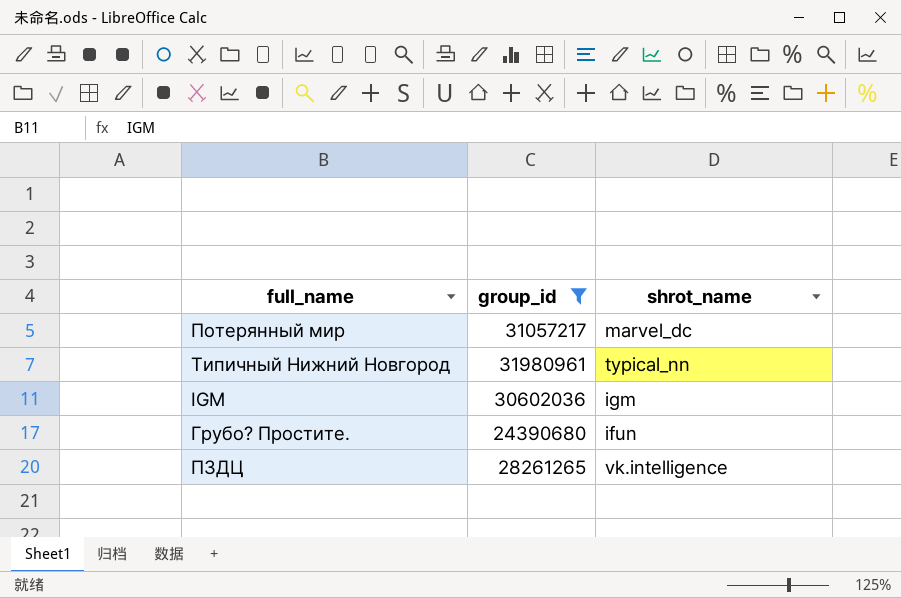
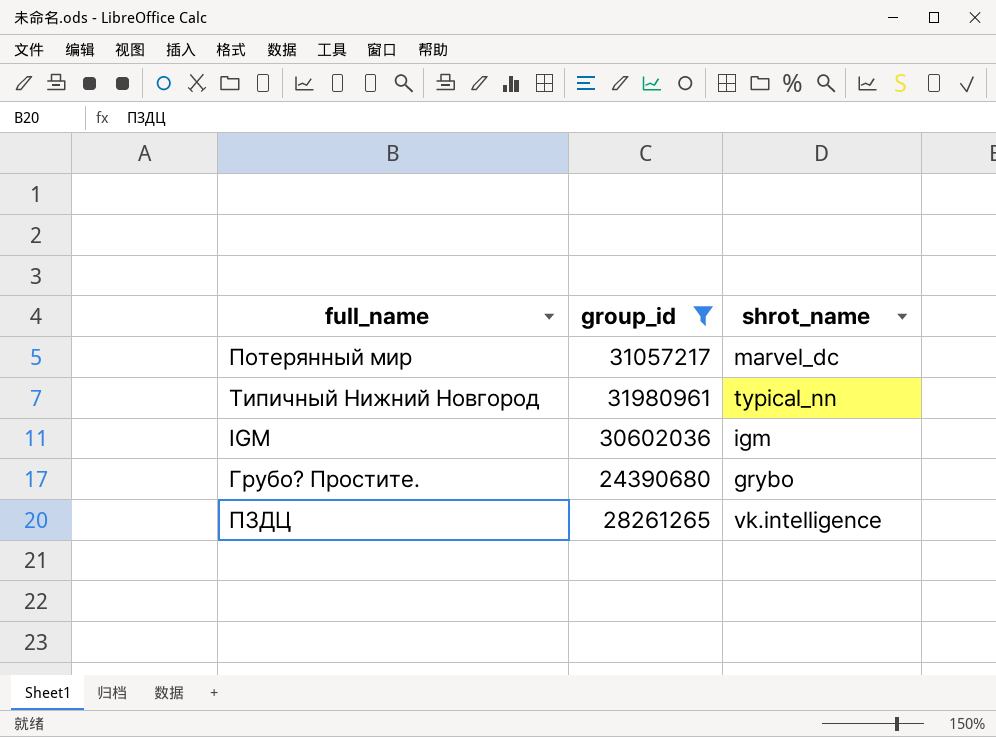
Грубо? Простите. | shrot_name: ifun -> grybo

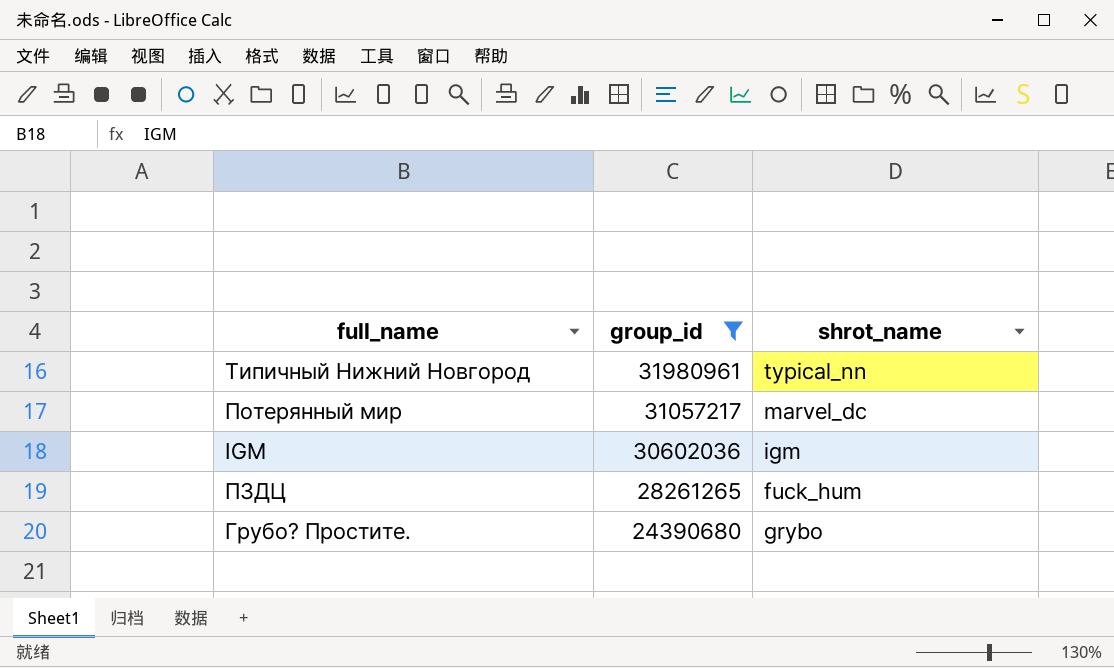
row order: none -> group_id descending
ПЗДЦ | shrot_name: vk.intelligence -> fuck_hum

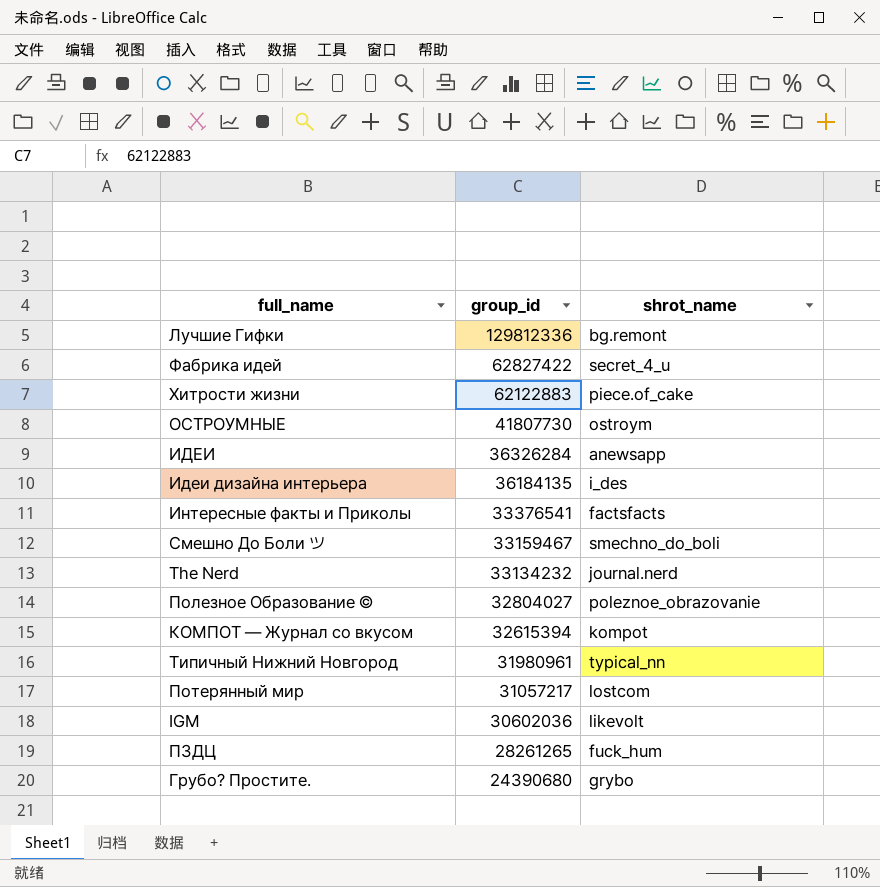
filter: group_id <= 31980961 -> none
Потерянный мир | shrot_name: marvel_dc -> lostcom
IGM | shrot_name: igm -> likevolt

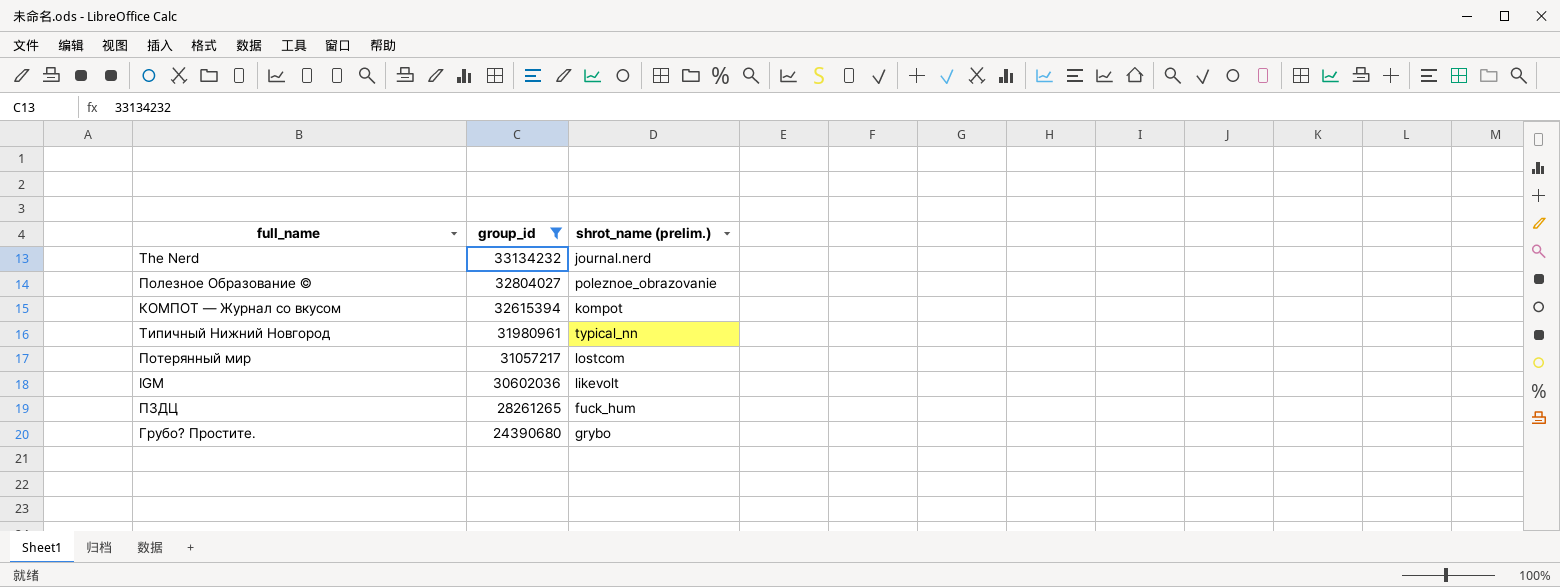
filter: none -> group_id <= 33134232
column name: shrot_name -> shrot_name (prelim.)

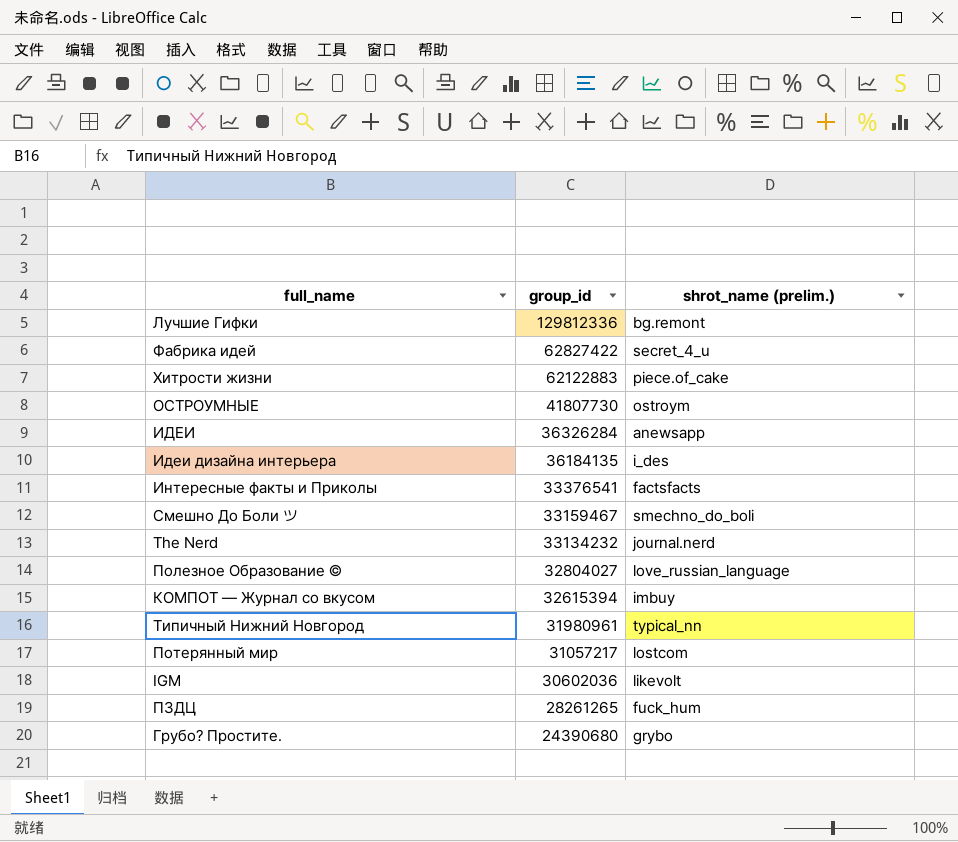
filter: group_id <= 33134232 -> none
Полезное Образование © | shrot_name (prelim.): poleznoe_obrazovanie -> love_russian_language
КОМПОТ — Журнал со вкусом | shrot_name (prelim.): kompot -> imbuy

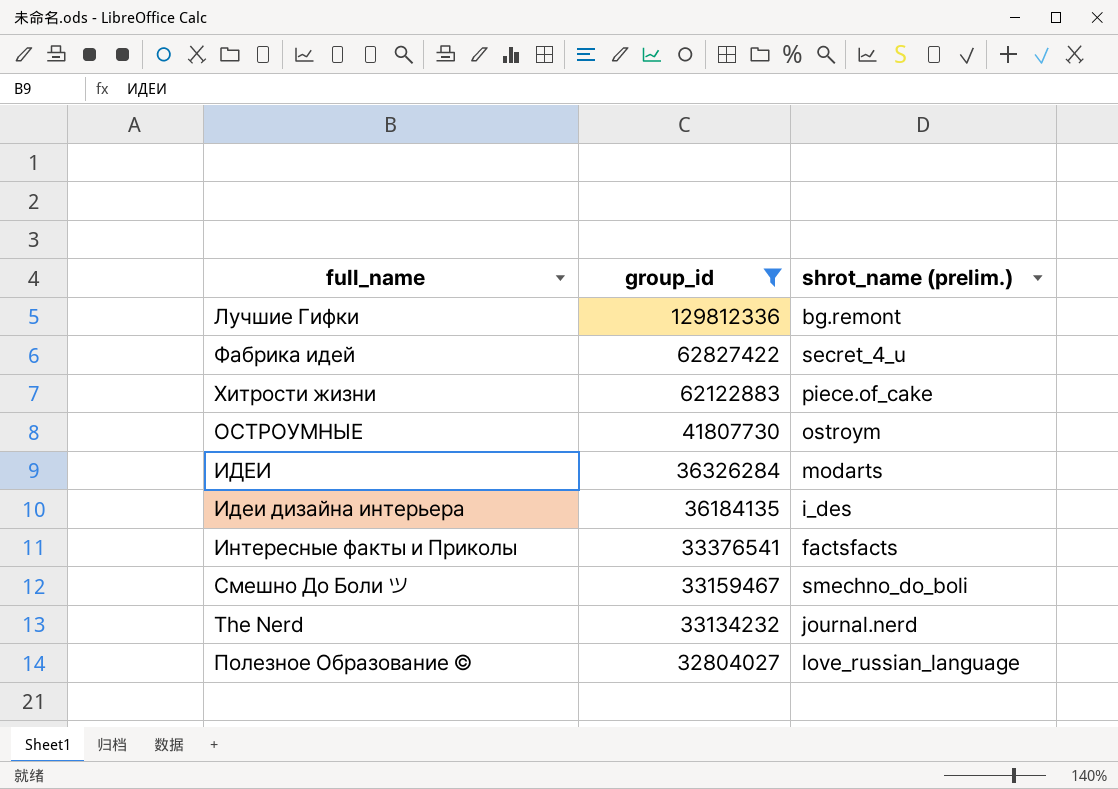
filter: none -> group_id >= 32804027
ИДЕИ | shrot_name (prelim.): anewsapp -> modarts

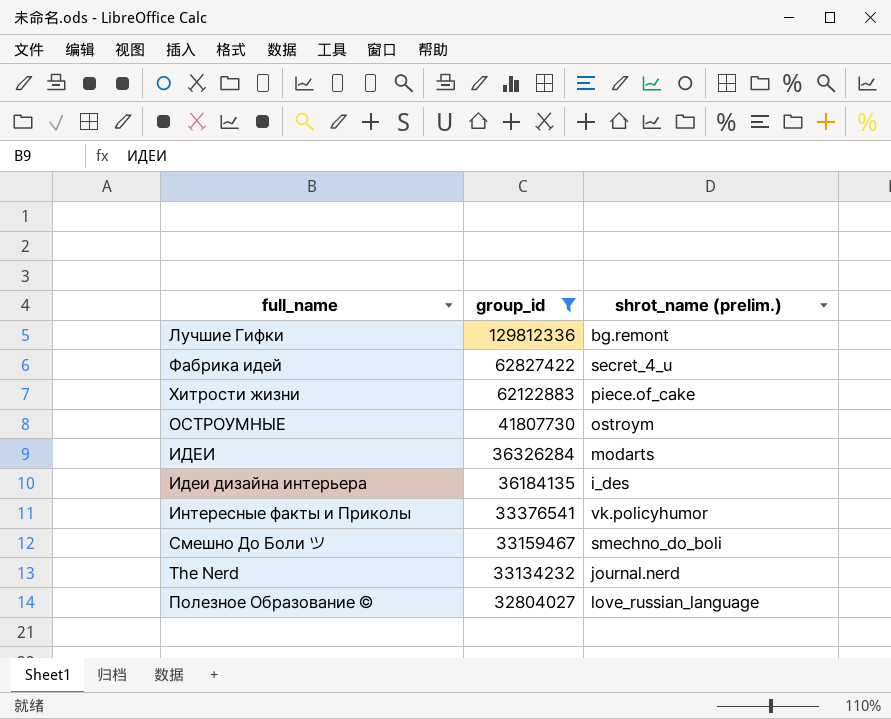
Интересные факты и Приколы | shrot_name (prelim.): factsfacts -> vk.policyhumor

